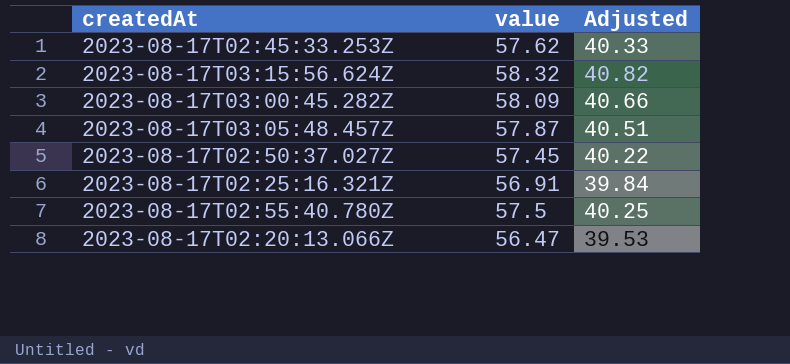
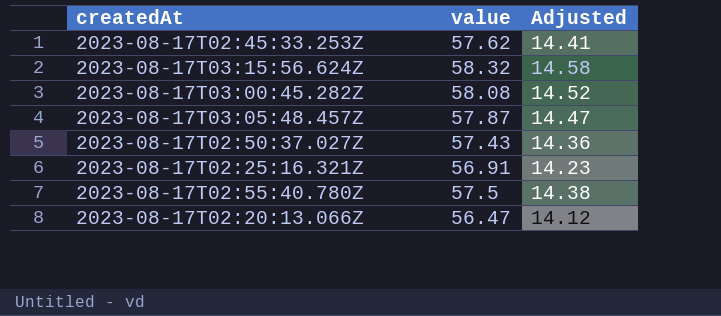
column Adjusted | formula: [value] * 0.7 -> [value] * 0.25
2023-08-17T03:00:45.282Z | value: 58.09 -> 58.08
2023-08-17T02:50:37.027Z | value: 57.45 -> 57.43

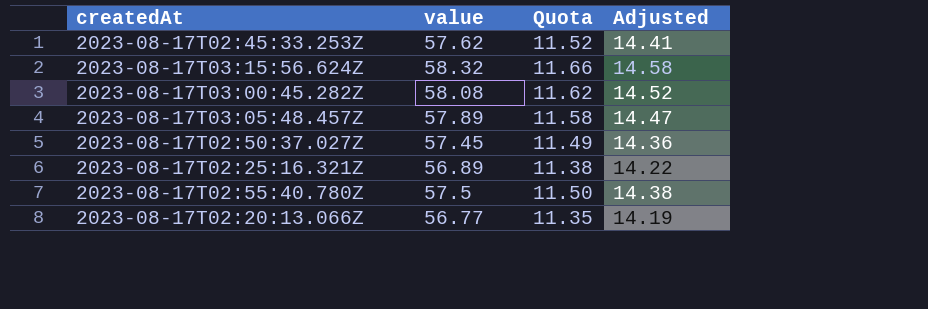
column Quota | formula: none -> [value] * 0.2
2023-08-17T03:05:48.457Z | value: 57.87 -> 57.89
2023-08-17T02:50:37.027Z | value: 57.43 -> 57.45
2023-08-17T02:25:16.321Z | value: 56.91 -> 56.89
2023-08-17T02:25:16.321Z | Adjusted: 14.23 -> 14.22
2023-08-17T02:20:13.066Z | value: 56.47 -> 56.77
2023-08-17T02:20:13.066Z | Adjusted: 14.12 -> 14.19

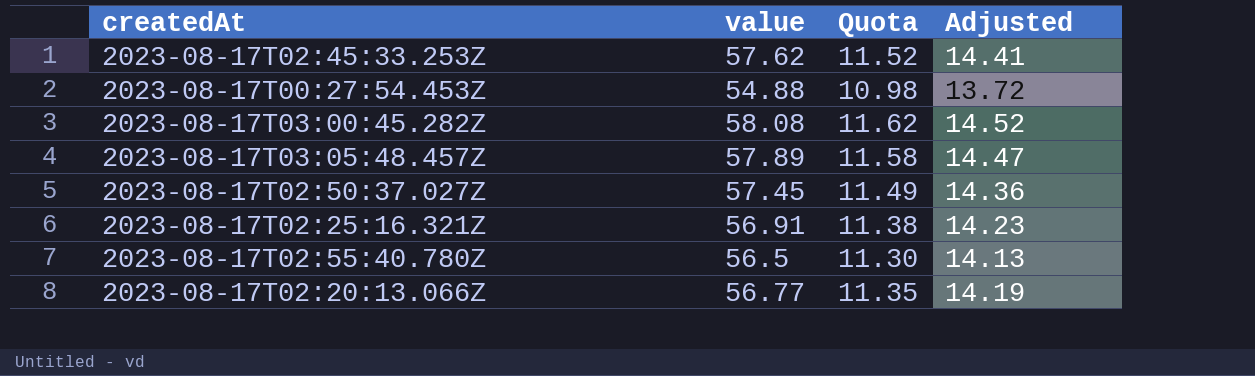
row 2023-08-17T03:15:56.624Z: 58.32 | 11.66 | 14.58 -> none
row 2023-08-17T00:27:54.453Z: none -> 54.88 | 10.98 | 13.72
2023-08-17T02:25:16.321Z | value: 56.89 -> 56.91
2023-08-17T02:25:16.321Z | Adjusted: 14.22 -> 14.23
2023-08-17T02:55:40.780Z | value: 57.5 -> 56.5
2023-08-17T02:55:40.780Z | Quota: 11.50 -> 11.30
2023-08-17T02:55:40.780Z | Adjusted: 14.38 -> 14.13

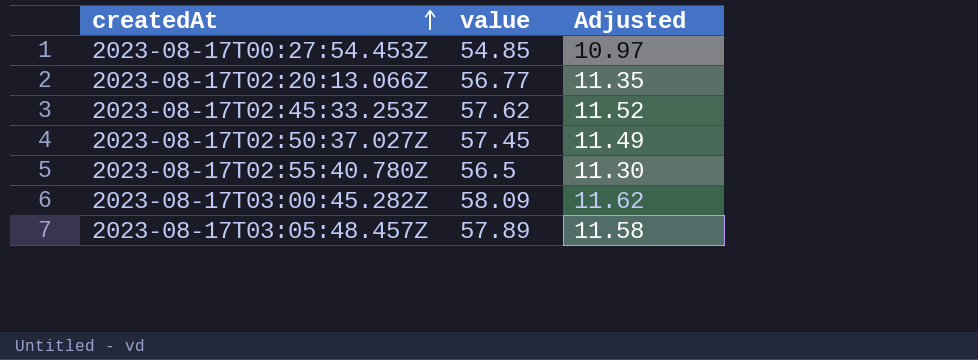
row order: none -> createdAt ascending
column Quota | formula: [value] * 0.2 -> none
column Adjusted | formula: [value] * 0.25 -> [value] * 0.2
row 2023-08-17T02:25:16.321Z: 56.91 | 11.38 | 14.23 -> none
2023-08-17T00:27:54.453Z | value: 54.88 -> 54.85
2023-08-17T03:00:45.282Z | value: 58.08 -> 58.09

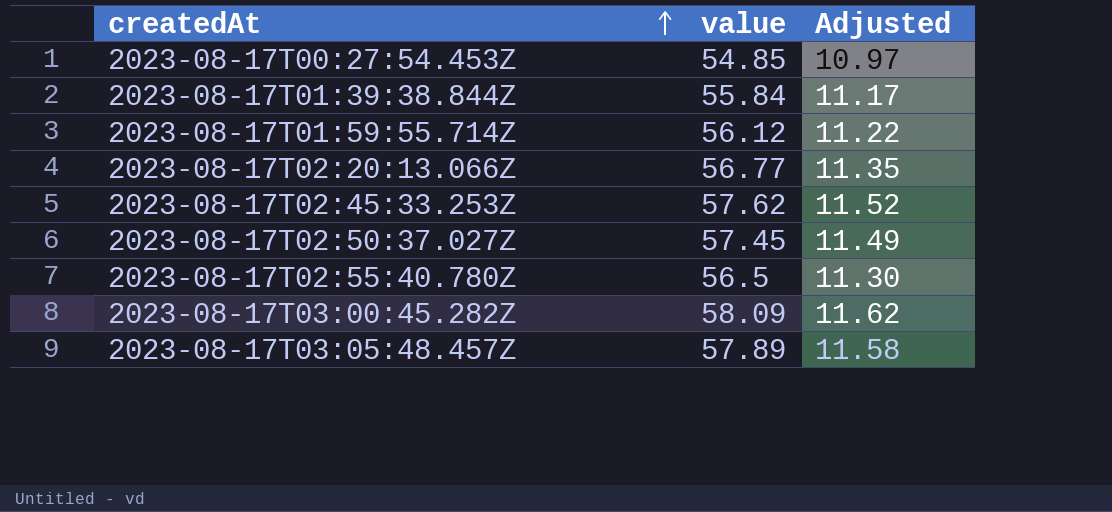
row 2023-08-17T01:39:38.844Z: none -> 55.84 | 11.17
row 2023-08-17T01:59:55.714Z: none -> 56.12 | 11.22

